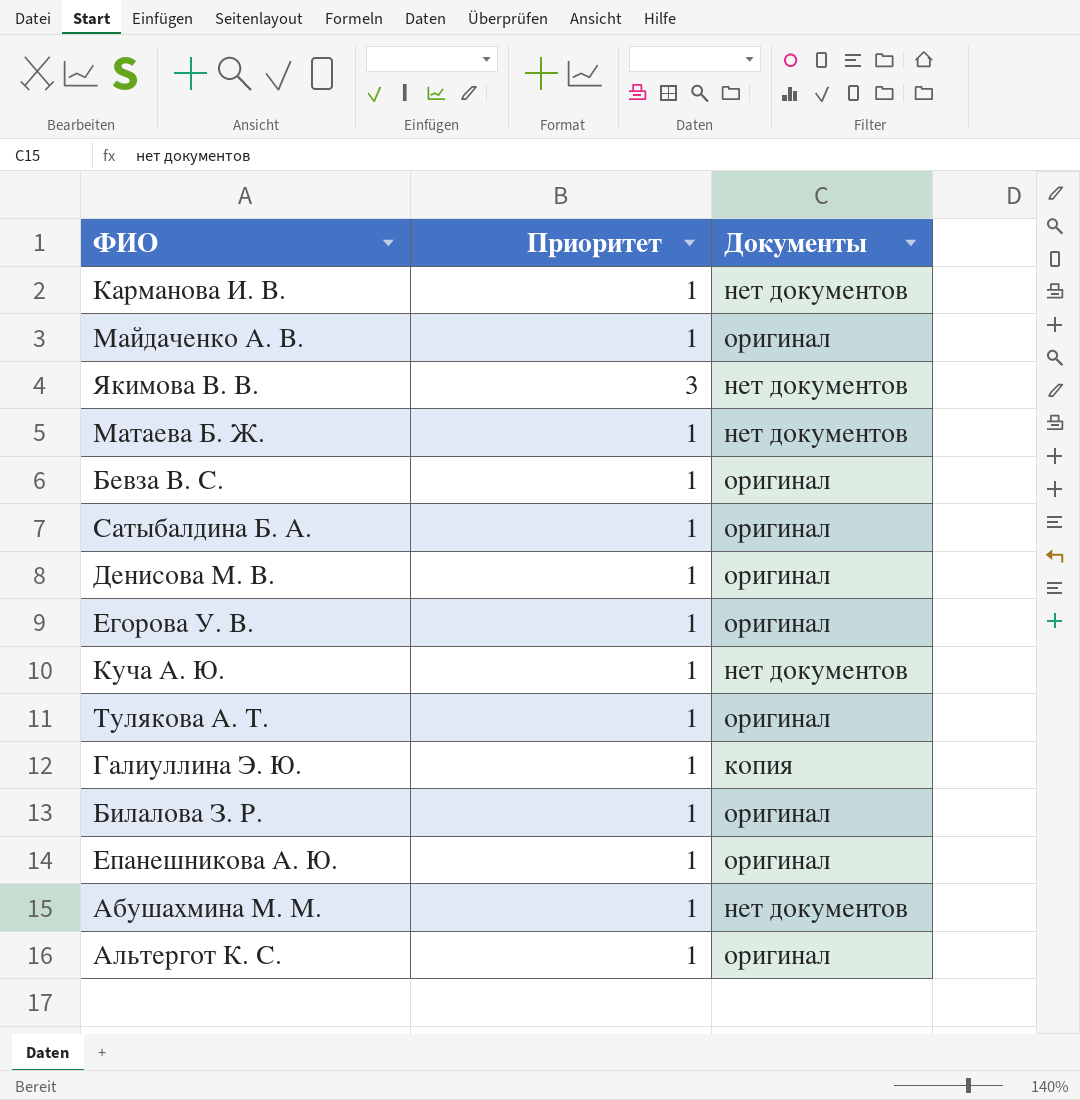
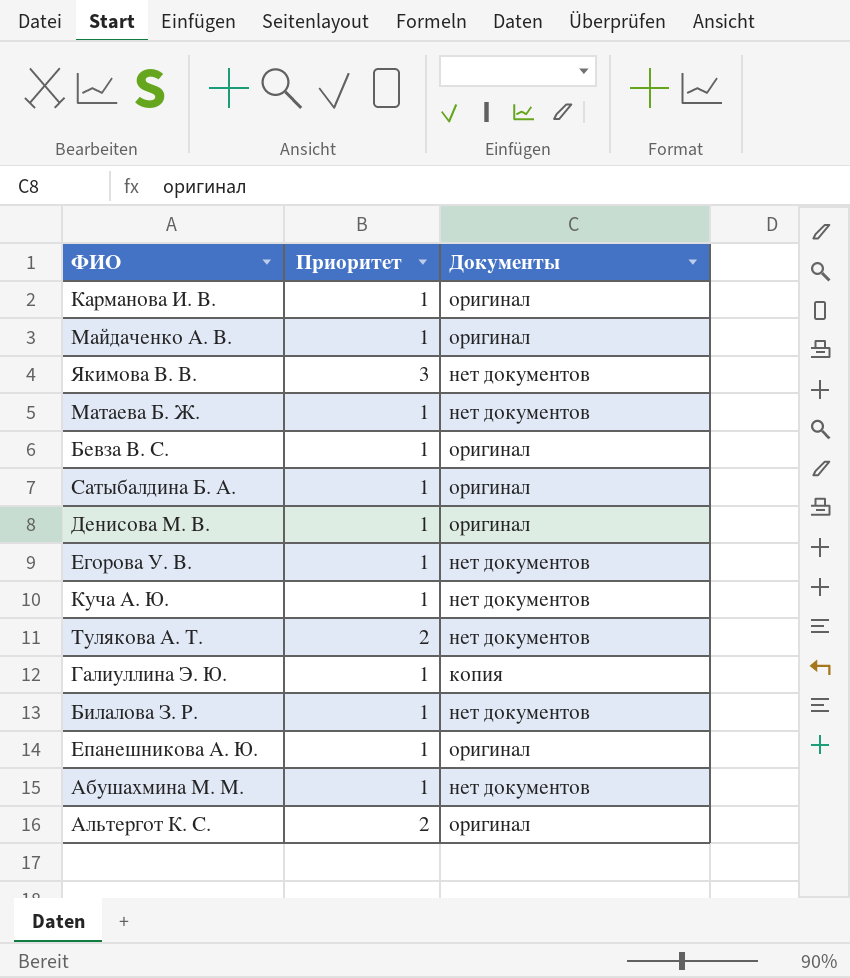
Карманова И. В. | Документы: нет документов -> оригинал
Егорова У. В. | Документы: оригинал -> нет документов
Тулякова А. Т. | Приоритет: 1 -> 2
Тулякова А. Т. | Документы: оригинал -> нет документов
Билалова З. Р. | Документы: оригинал -> нет документов
Альтергот К. С. | Приоритет: 1 -> 2

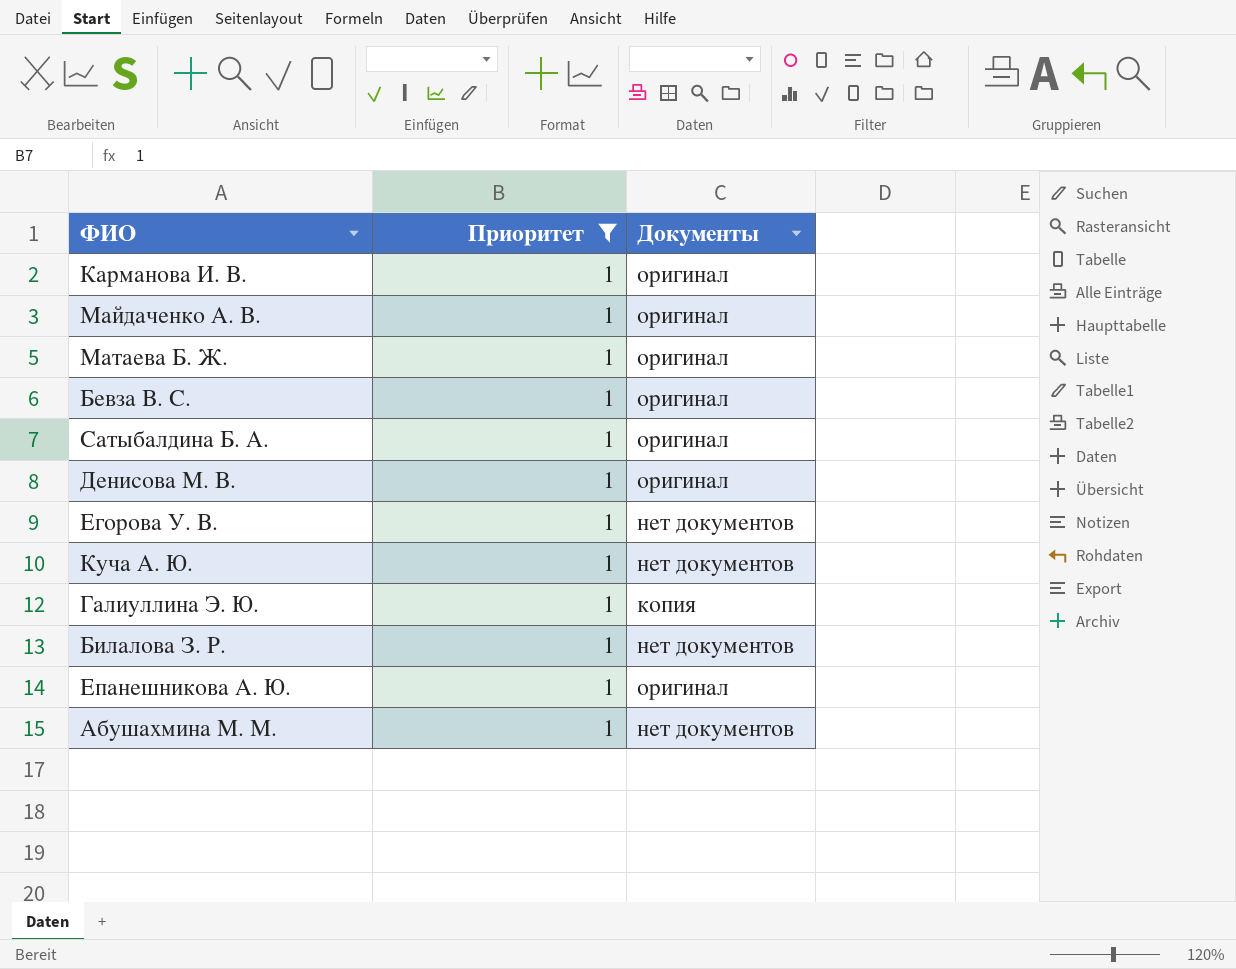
filter: none -> Приоритет = 1
Матаева Б. Ж. | Документы: нет документов -> оригинал

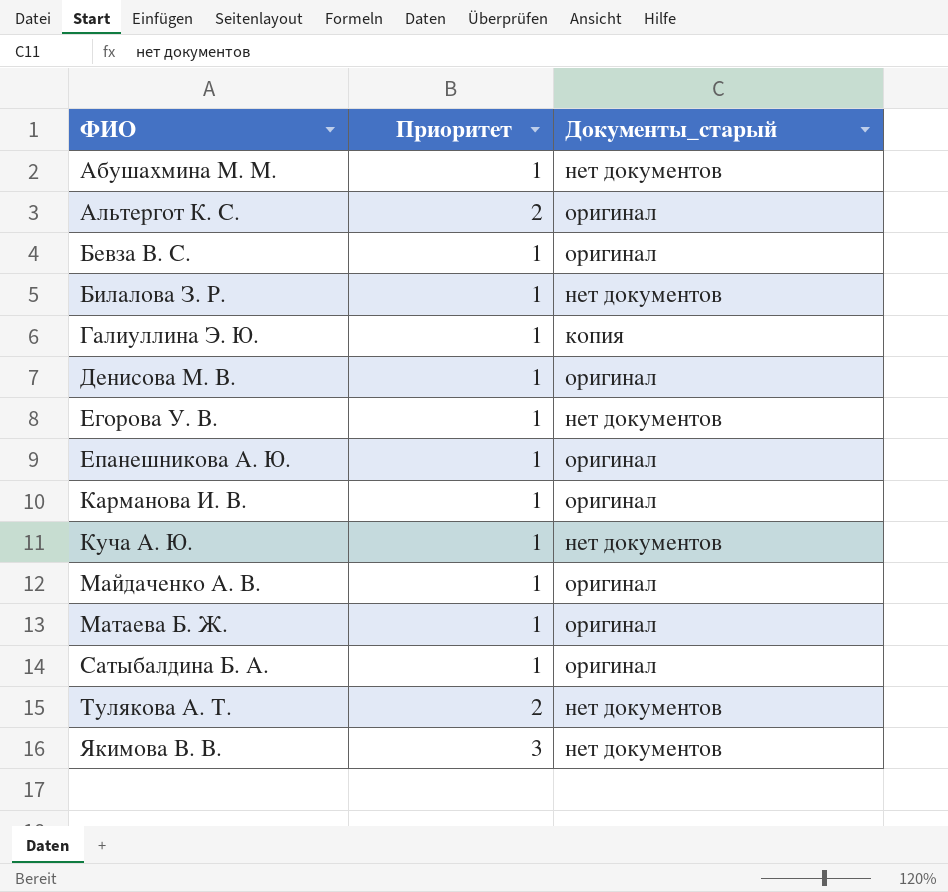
filter: Приоритет = 1 -> none
row order: none -> ФИО ascending
column name: Документы -> Документы_старый

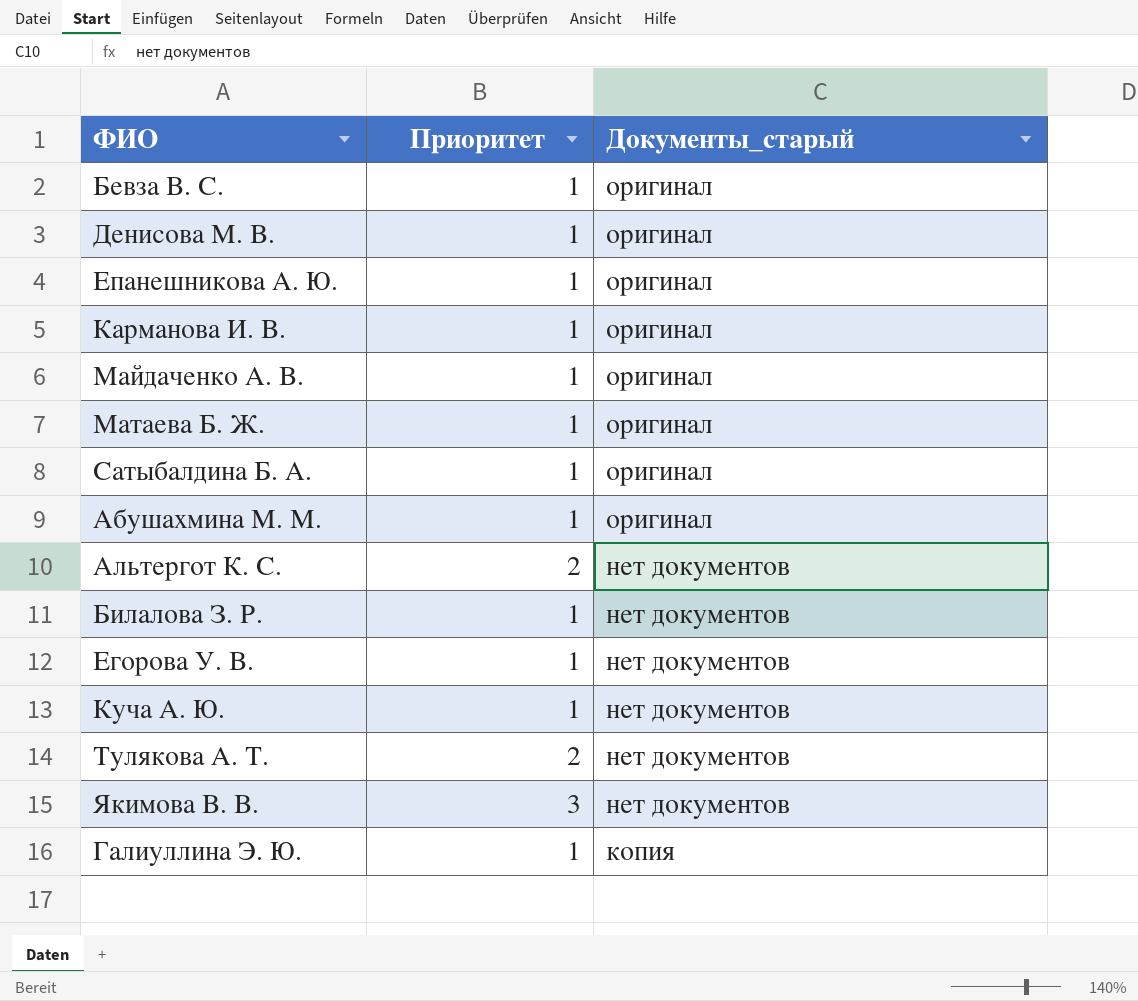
row order: ФИО ascending -> Документы_старый descending
Абушахмина М. М. | Документы_старый: нет документов -> оригинал
Альтергот К. С. | Документы_старый: оригинал -> нет документов

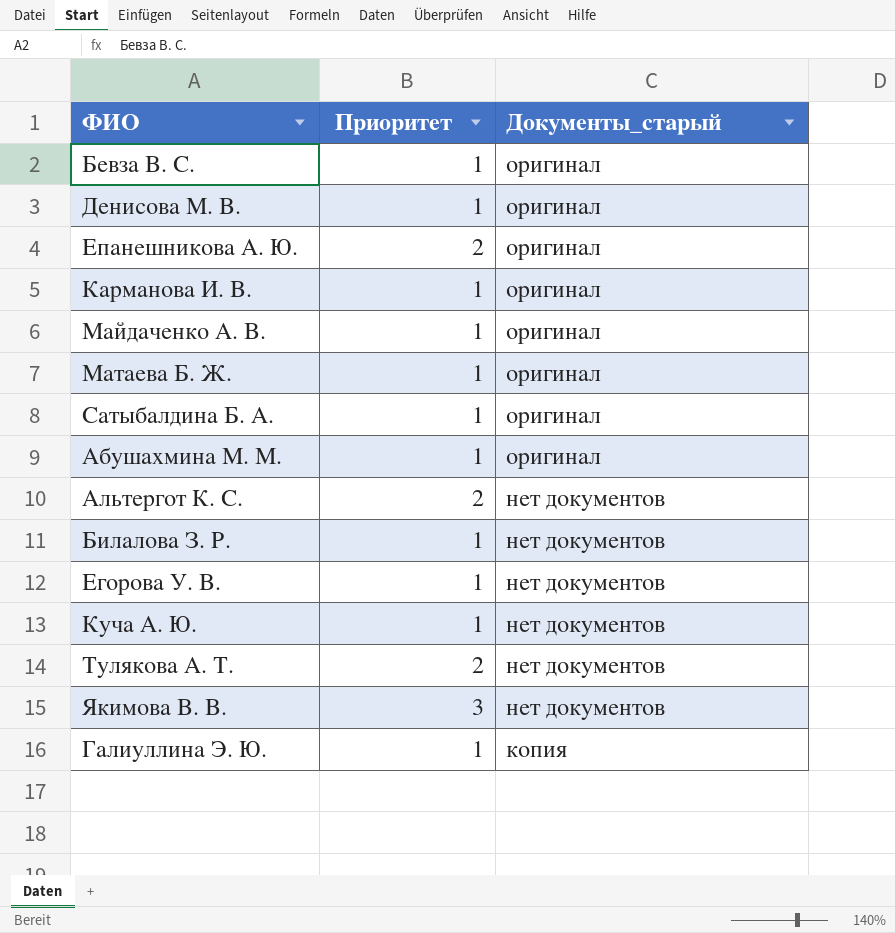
Епанешникова А. Ю. | Приоритет: 1 -> 2

